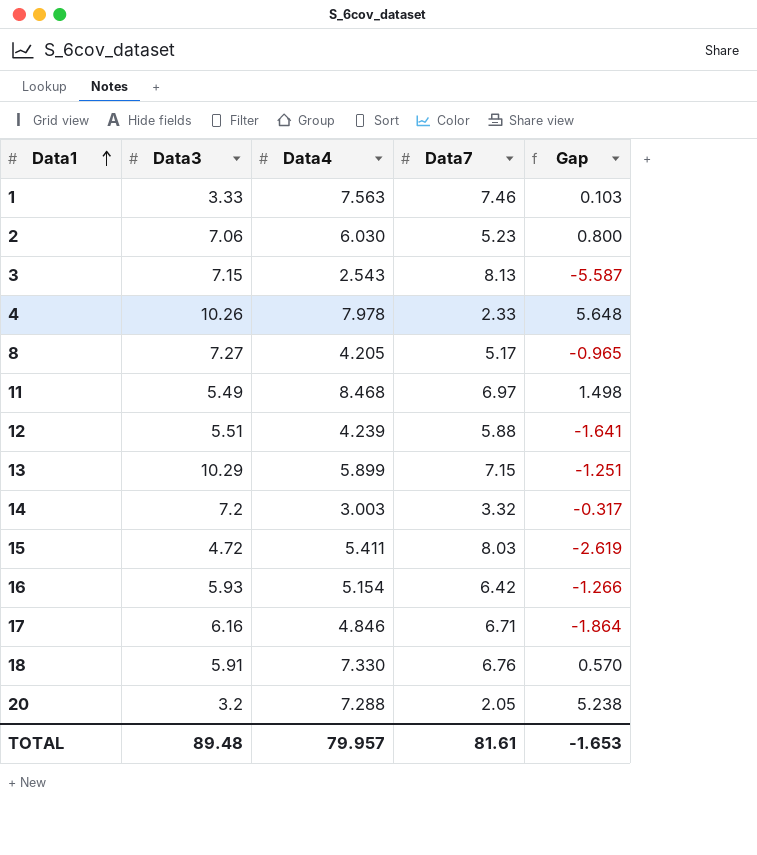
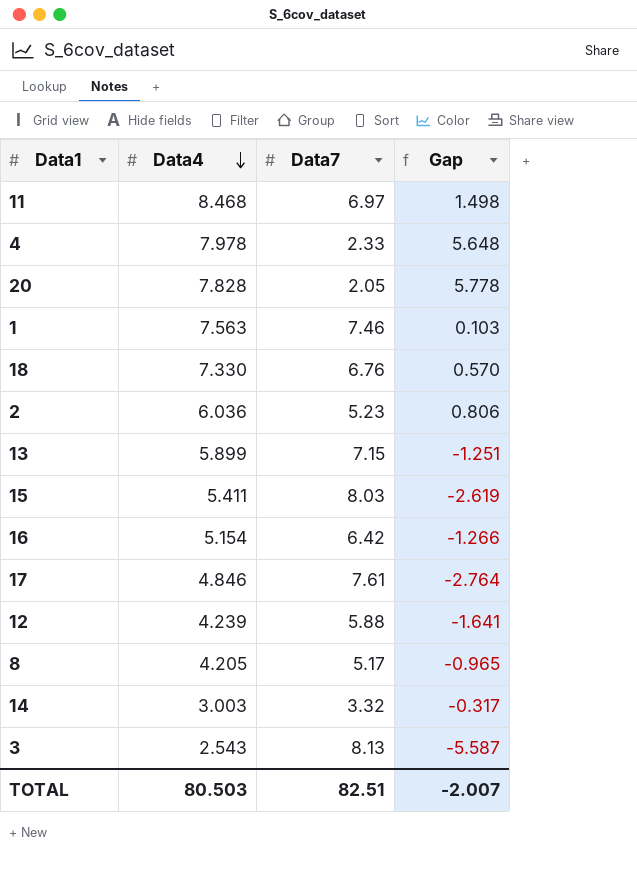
row order: Data1 ascending -> Data4 descending
column Data3 | position: 2 -> none
20 | Data4: 7.288 -> 7.828
20 | Gap: 5.238 -> 5.778
2 | Data4: 6.030 -> 6.036
2 | Gap: 0.800 -> 0.806
17 | Data7: 6.71 -> 7.61
17 | Gap: -1.864 -> -2.764
TOTAL | Data4: 79.957 -> 80.503
TOTAL | Data7: 81.61 -> 82.51
TOTAL | Gap: -1.653 -> -2.007

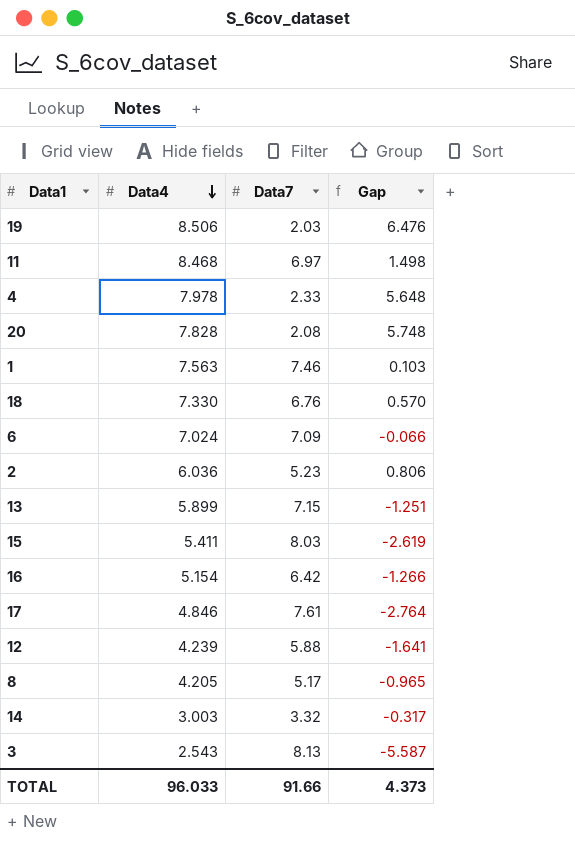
row 19: none -> 8.506 | 2.03 | 6.476
20 | Data7: 2.05 -> 2.08
20 | Gap: 5.778 -> 5.748
row 6: none -> 7.024 | 7.09 | -0.066
TOTAL | Data4: 80.503 -> 96.033
TOTAL | Data7: 82.51 -> 91.66
TOTAL | Gap: -2.007 -> 4.373

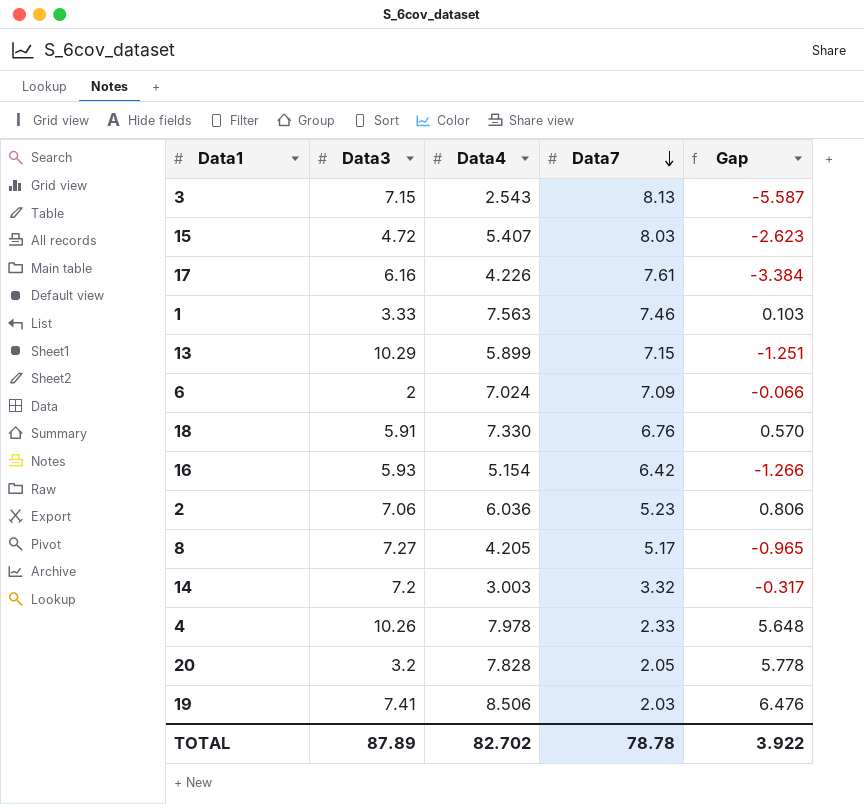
row order: Data4 descending -> Data7 descending
column Data3 | position: none -> 2
row 11: 8.468 | 6.97 | 1.498 -> none
row 12: 4.239 | 5.88 | -1.641 -> none
15 | Data4: 5.411 -> 5.407
15 | Gap: -2.619 -> -2.623
17 | Data4: 4.846 -> 4.226
17 | Gap: -2.764 -> -3.384
20 | Data7: 2.08 -> 2.05
20 | Gap: 5.748 -> 5.778
TOTAL | Data4: 96.033 -> 82.702
TOTAL | Data7: 91.66 -> 78.78
TOTAL | Gap: 4.373 -> 3.922

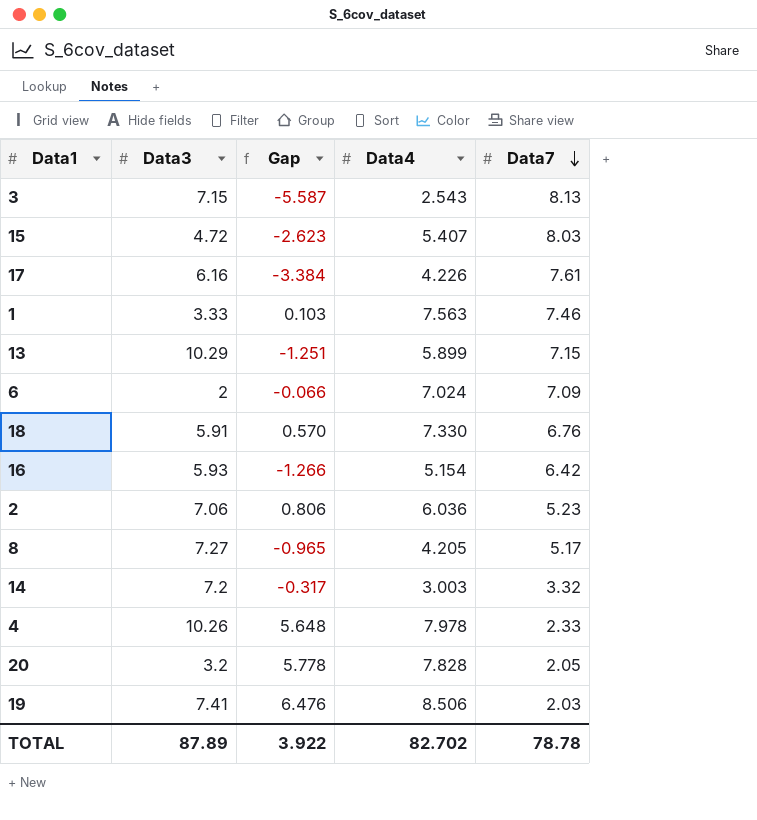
column Gap | position: 5 -> 3

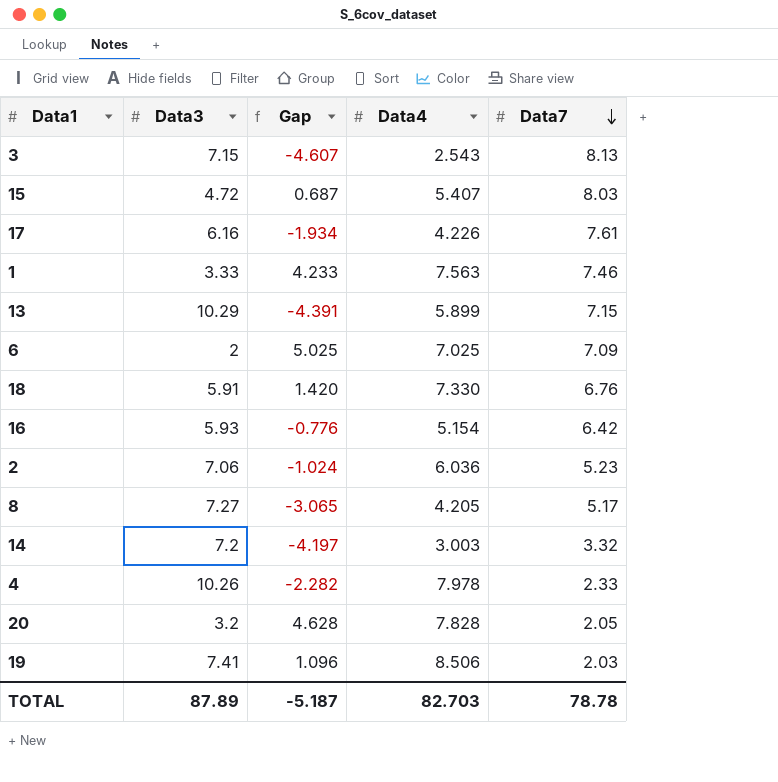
column Gap | formula: [Data4] - [Data7] -> [Data4] - [Data3]
6 | Data4: 7.024 -> 7.025
TOTAL | Gap: 3.922 -> -5.187
TOTAL | Data4: 82.702 -> 82.703

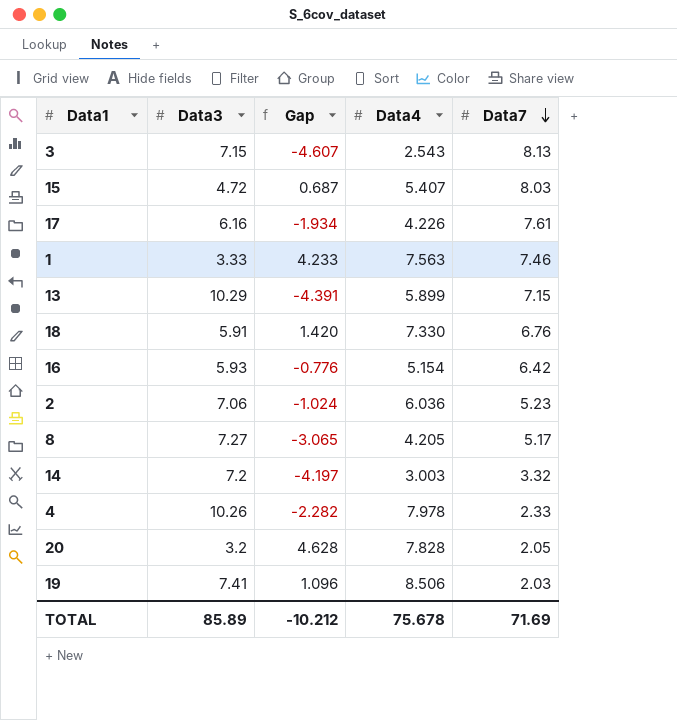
row 6: 2 | 5.025 | 7.025 | 7.09 -> none
TOTAL | Data3: 87.89 -> 85.89
TOTAL | Gap: -5.187 -> -10.212
TOTAL | Data4: 82.703 -> 75.678
TOTAL | Data7: 78.78 -> 71.69

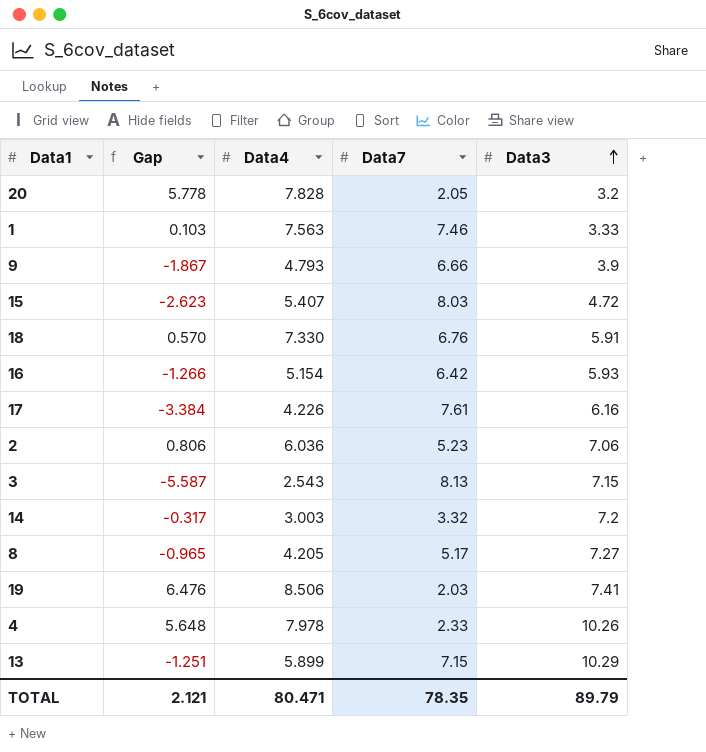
row order: Data7 descending -> Data3 ascending
column Gap | formula: [Data4] - [Data3] -> [Data4] - [Data7]
column Data3 | position: 2 -> 5
row 9: none -> -1.867 | 4.793 | 6.66 | 3.9
TOTAL | Gap: -10.212 -> 2.121
TOTAL | Data4: 75.678 -> 80.471
TOTAL | Data7: 71.69 -> 78.35
TOTAL | Data3: 85.89 -> 89.79

